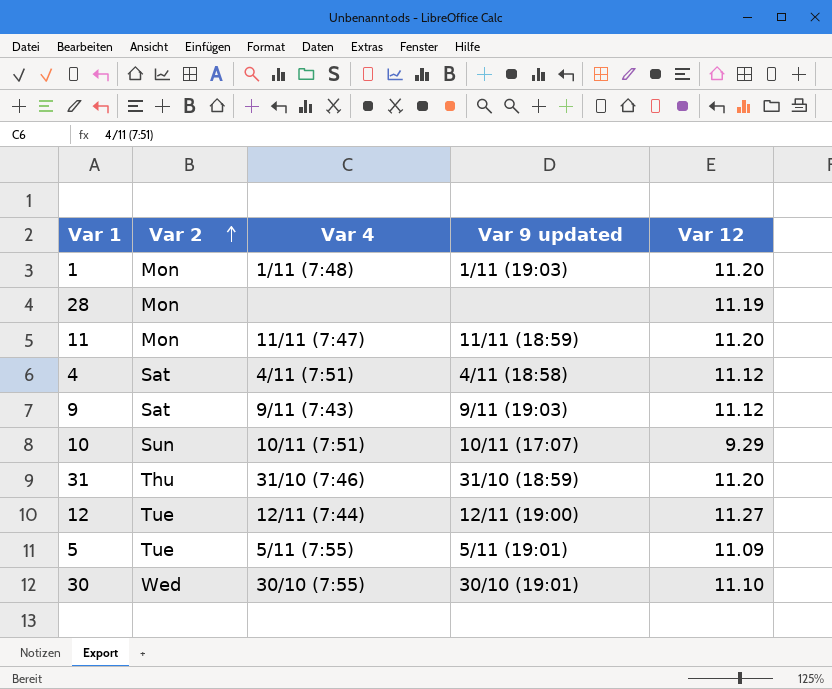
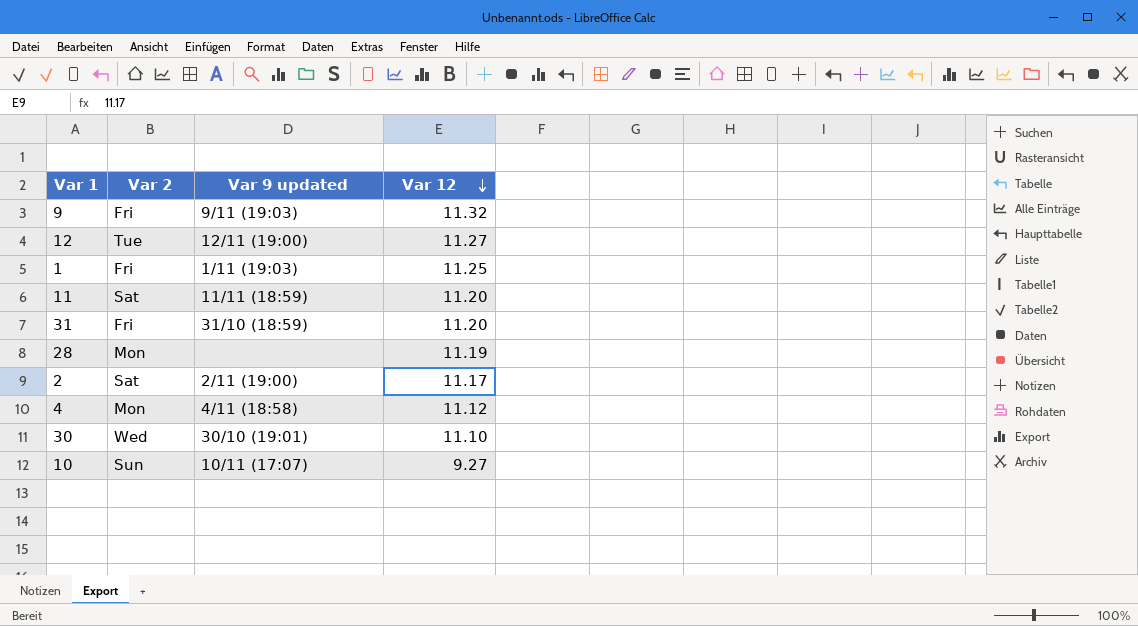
row order: Var 2 ascending -> Var 12 descending
column Var 4 | position: 3 -> none
row 5: Tue | 5/11 (7:55) | 5/11 (19:01) | 11.09 -> none
9 | Var 2: Sat -> Fri
9 | Var 12: 11.12 -> 11.32
1 | Var 2: Mon -> Fri
1 | Var 12: 11.20 -> 11.25
11 | Var 2: Mon -> Sat
31 | Var 2: Thu -> Fri
row 2: none -> Sat | 2/11 (19:00) | 11.17
4 | Var 2: Sat -> Mon
10 | Var 12: 9.29 -> 9.27

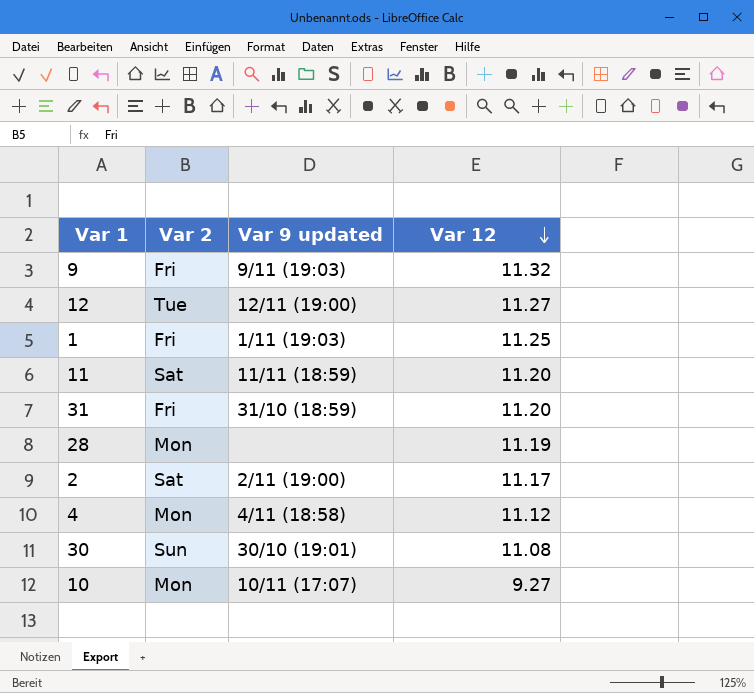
30 | Var 2: Wed -> Sun
30 | Var 12: 11.10 -> 11.08
10 | Var 2: Sun -> Mon

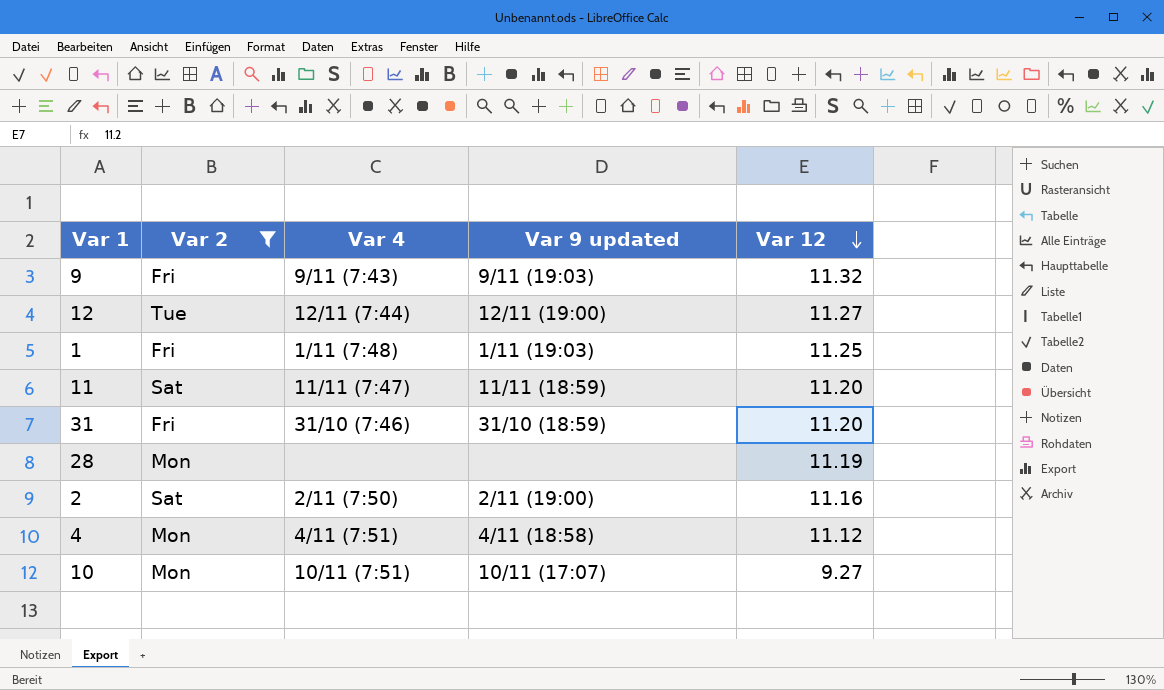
filter: none -> Var 2 != Sun
column Var 4 | position: none -> 3
2 | Var 12: 11.17 -> 11.16

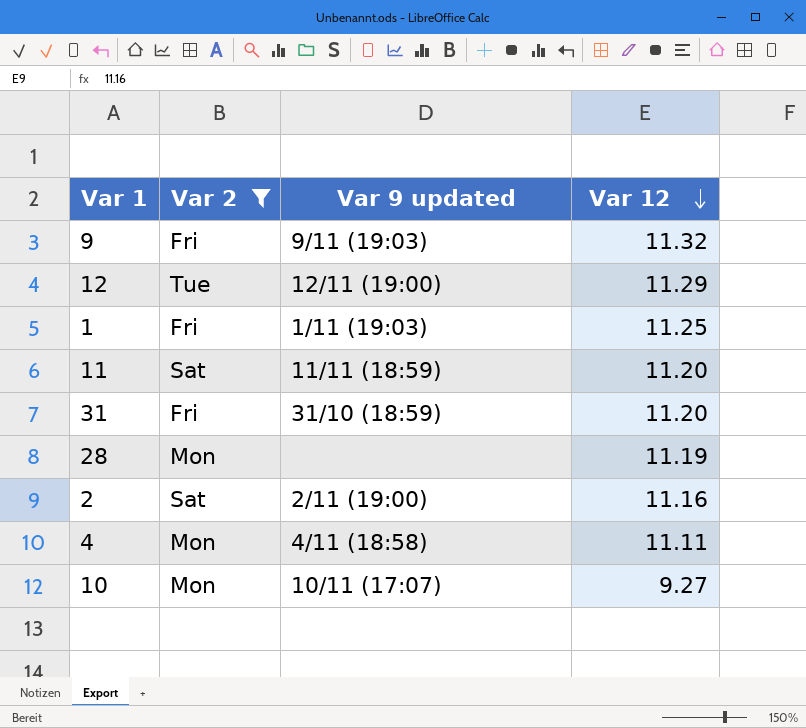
column Var 4 | position: 3 -> none
12 | Var 12: 11.27 -> 11.29
4 | Var 12: 11.12 -> 11.11

